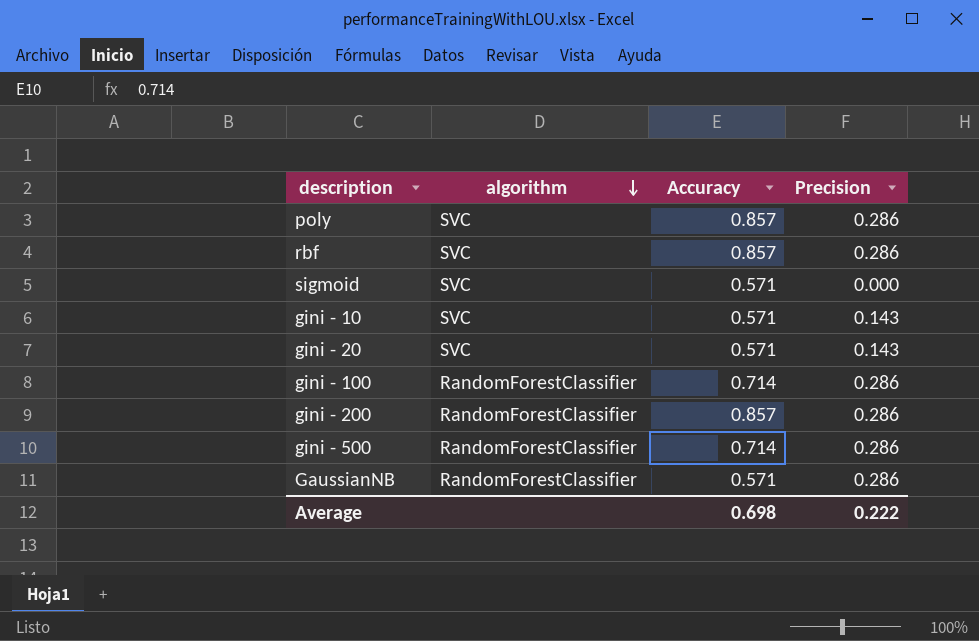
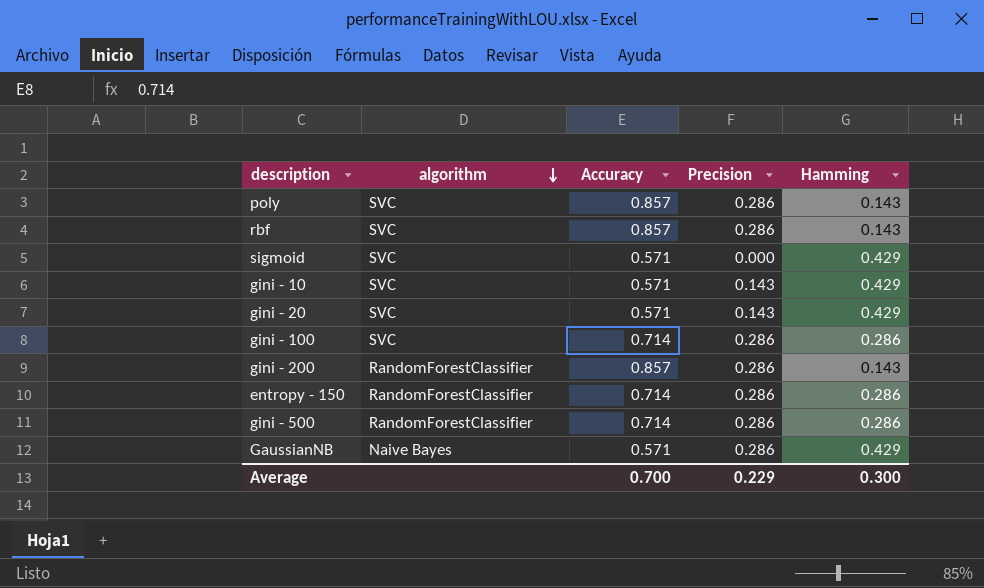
column Hamming | position: none -> 5
gini - 100 | algorithm: RandomForestClassifier -> SVC
row entropy - 150: none -> RandomForestClassifier | 0.714 | 0.286 | 0.286
GaussianNB | algorithm: RandomForestClassifier -> Naive Bayes
Average | Accuracy: 0.698 -> 0.700
Average | Precision: 0.222 -> 0.229

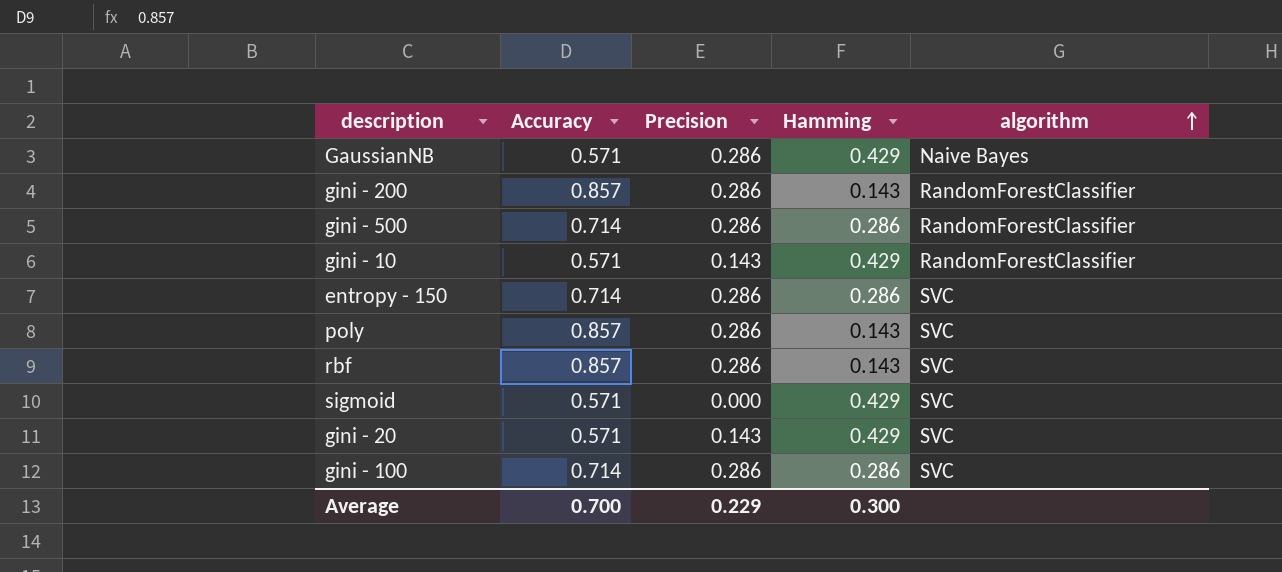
row order: algorithm descending -> algorithm ascending
column algorithm | position: 2 -> 5
gini - 10 | algorithm: SVC -> RandomForestClassifier
entropy - 150 | algorithm: RandomForestClassifier -> SVC

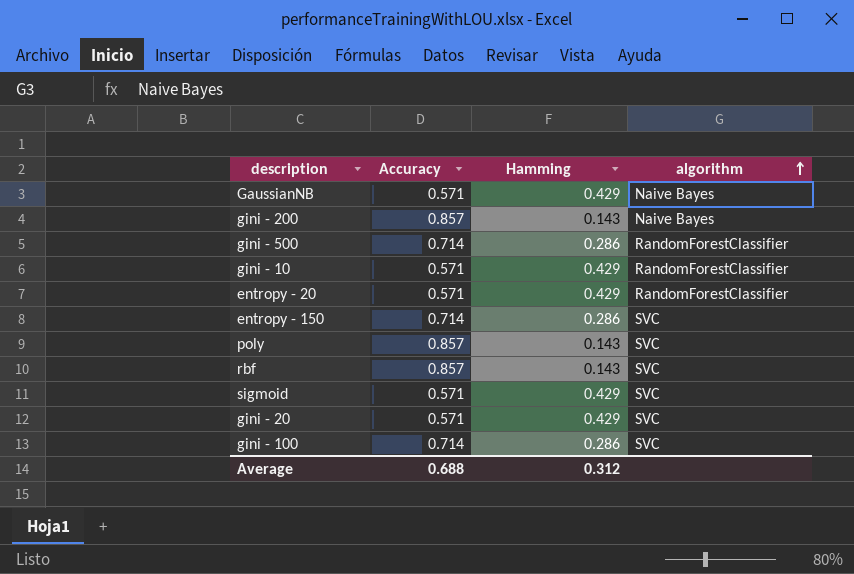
column Precision | position: 3 -> none
gini - 200 | algorithm: RandomForestClassifier -> Naive Bayes
row entropy - 20: none -> 0.571 | 0.429 | RandomForestClassifier
Average | Accuracy: 0.700 -> 0.688
Average | Hamming: 0.300 -> 0.312

